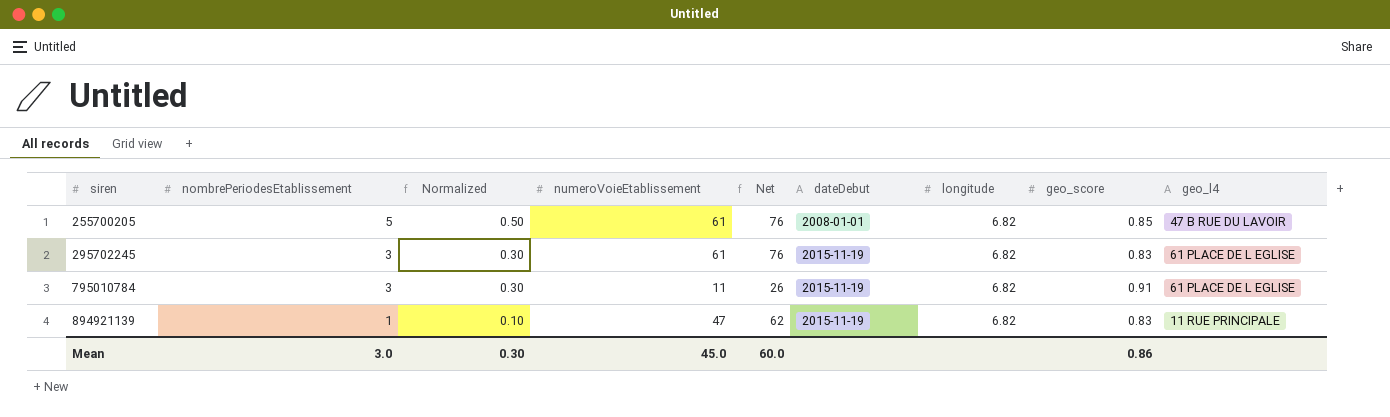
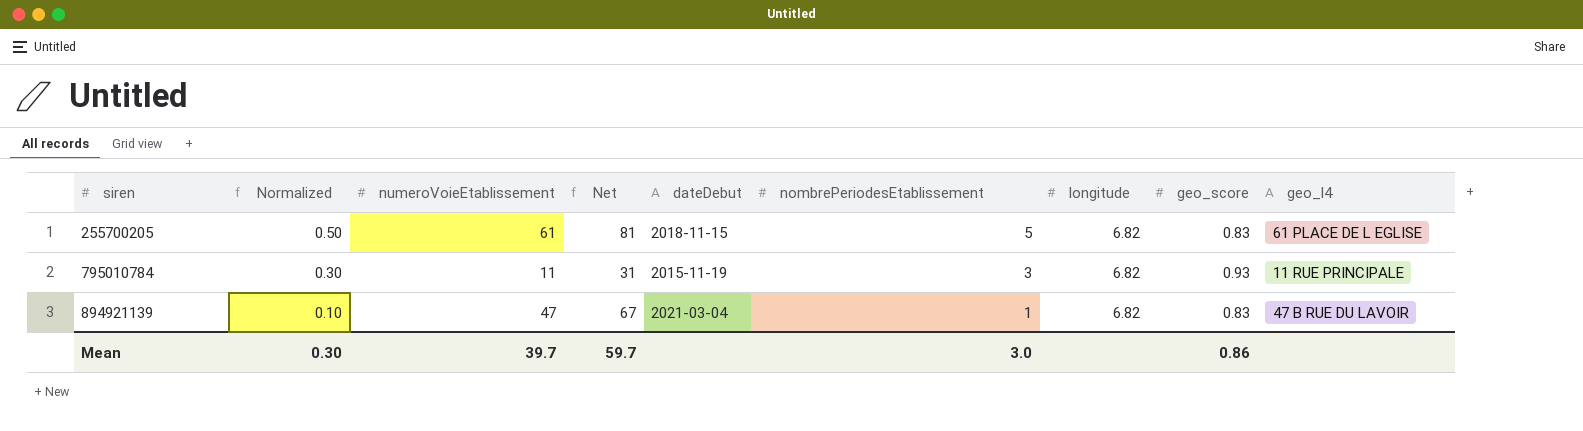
column Net | formula: [numeroVoieEtablissement] + 15 -> [numeroVoieEtablissement] + 20
column nombrePeriodesEtablissement | position: 2 -> 6
row 295702245: 3 | 0.30 | 61 | 76 | 2015-11-19 | 6.82 | 0.83 | 61 PLACE DE L EGLISE -> none
255700205 | dateDebut: 2008-01-01 -> 2018-11-15
255700205 | geo_score: 0.85 -> 0.83
255700205 | geo_l4: 47 B RUE DU LAVOIR -> 61 PLACE DE L EGLISE
795010784 | geo_score: 0.91 -> 0.93
795010784 | geo_l4: 61 PLACE DE L EGLISE -> 11 RUE PRINCIPALE
894921139 | dateDebut: 2015-11-19 -> 2021-03-04
894921139 | geo_l4: 11 RUE PRINCIPALE -> 47 B RUE DU LAVOIR
Mean | numeroVoieEtablissement: 45.0 -> 39.7
Mean | Net: 60.0 -> 59.7

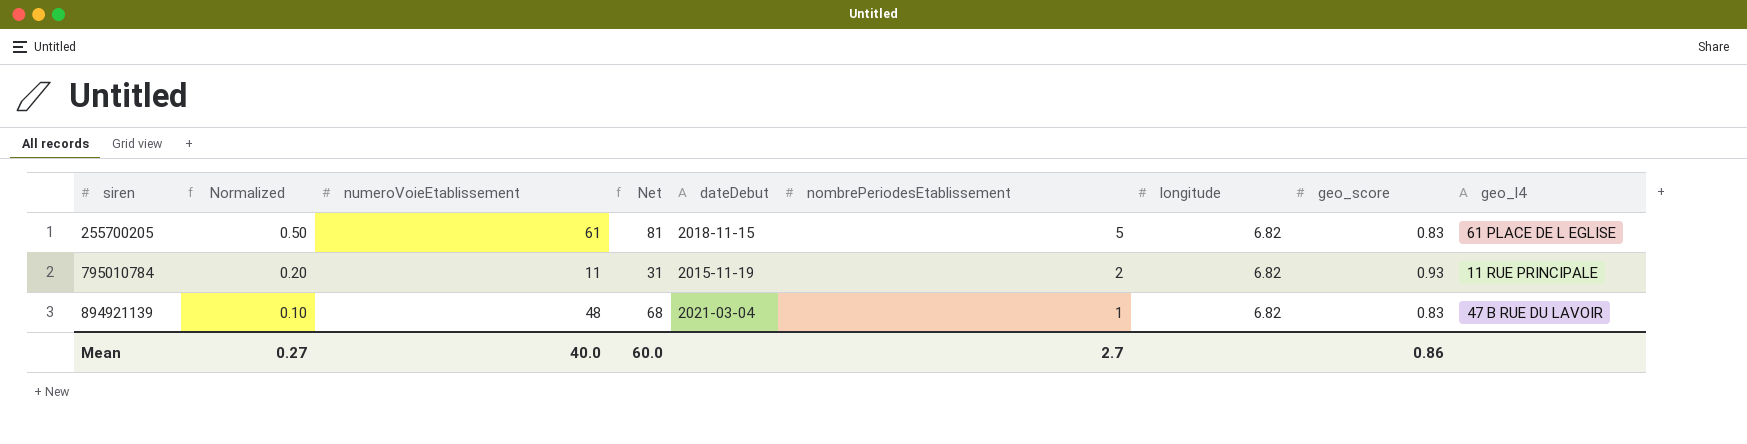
795010784 | Normalized: 0.30 -> 0.20
795010784 | nombrePeriodesEtablissement: 3 -> 2
894921139 | numeroVoieEtablissement: 47 -> 48
894921139 | Net: 67 -> 68
Mean | Normalized: 0.30 -> 0.27
Mean | numeroVoieEtablissement: 39.7 -> 40.0
Mean | Net: 59.7 -> 60.0
Mean | nombrePeriodesEtablissement: 3.0 -> 2.7

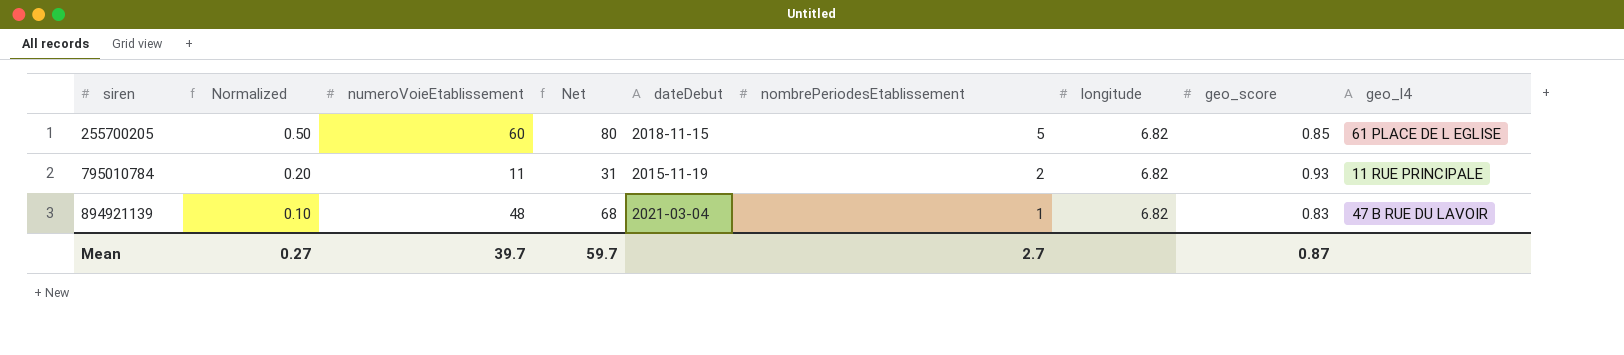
255700205 | numeroVoieEtablissement: 61 -> 60
255700205 | Net: 81 -> 80
255700205 | geo_score: 0.83 -> 0.85
Mean | numeroVoieEtablissement: 40.0 -> 39.7
Mean | Net: 60.0 -> 59.7
Mean | geo_score: 0.86 -> 0.87

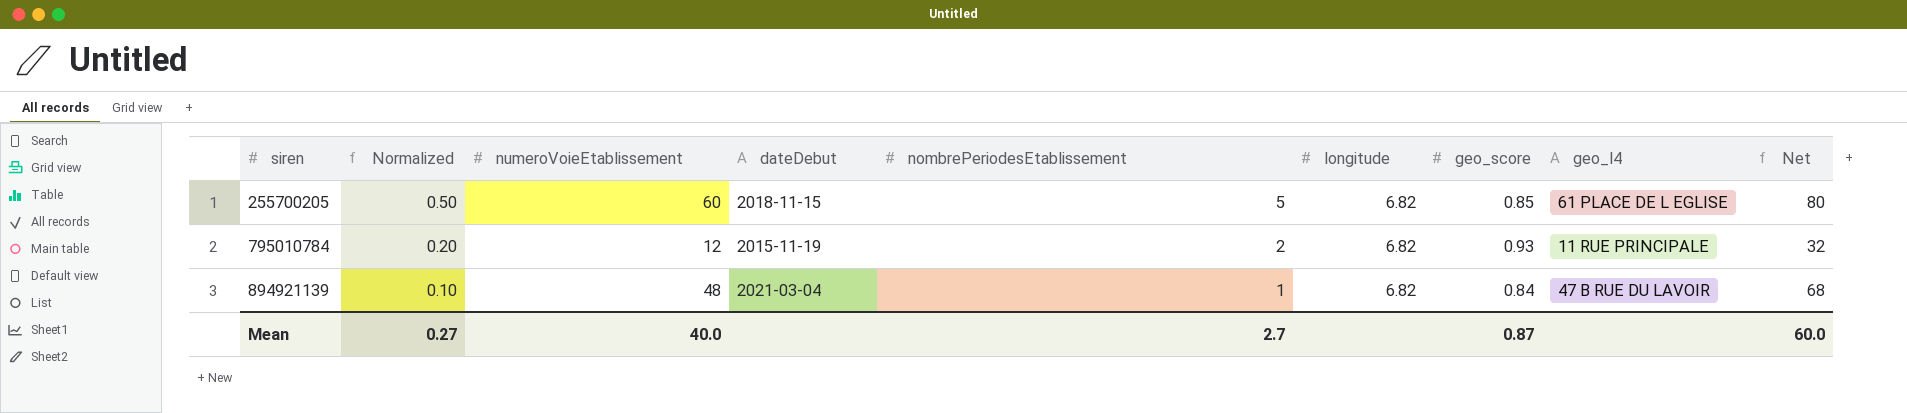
column Net | position: 4 -> 9
795010784 | numeroVoieEtablissement: 11 -> 12
795010784 | Net: 31 -> 32
894921139 | geo_score: 0.83 -> 0.84
Mean | numeroVoieEtablissement: 39.7 -> 40.0
Mean | Net: 59.7 -> 60.0

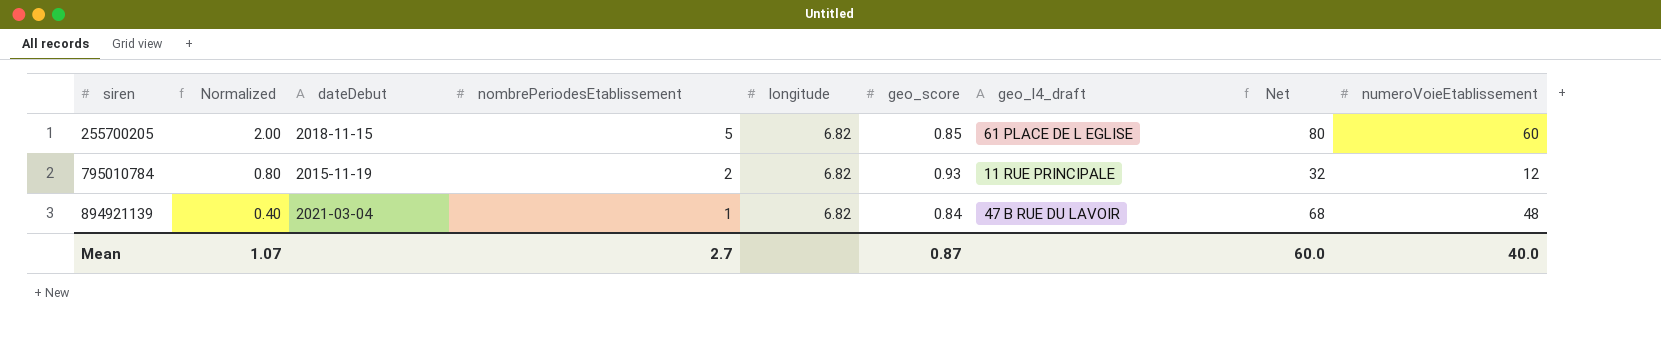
column Normalized | formula: [nombrePeriodesEtablissement] * 0.1 -> [nombrePeriodesEtablissement] * 0.4
column name: geo_l4 -> geo_l4_draft
column numeroVoieEtablissement | position: 3 -> 9
Mean | Normalized: 0.27 -> 1.07

